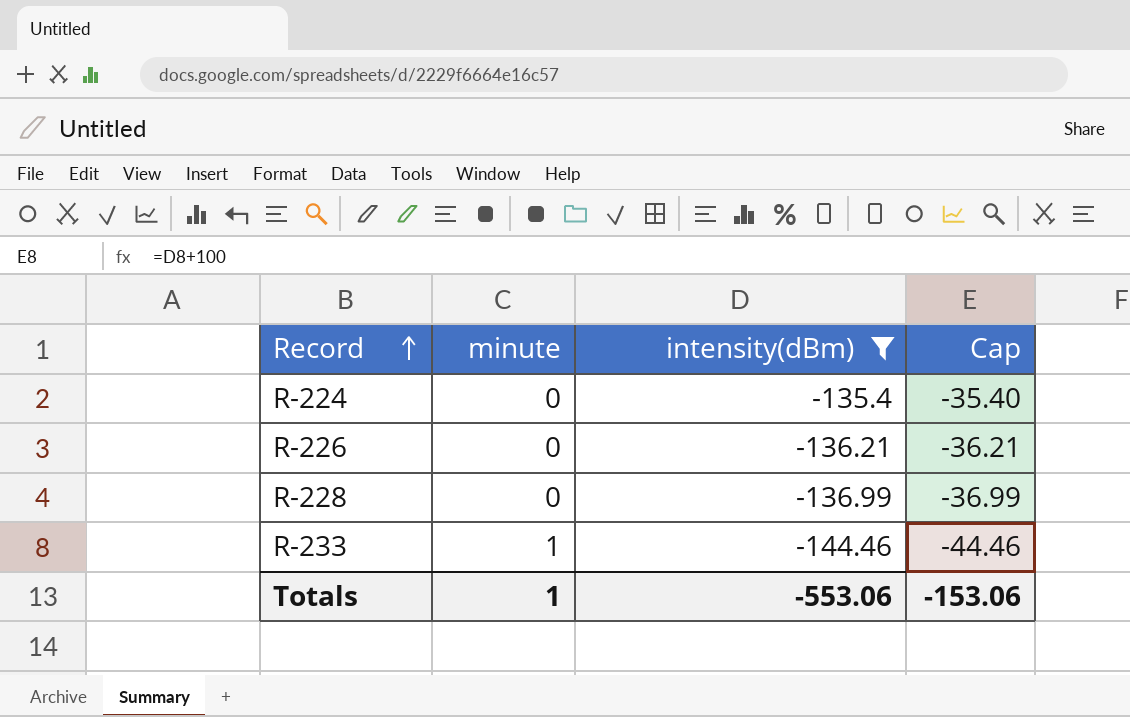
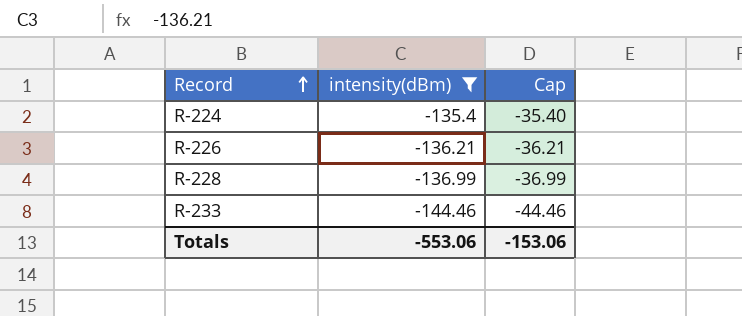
column minute | position: 2 -> none

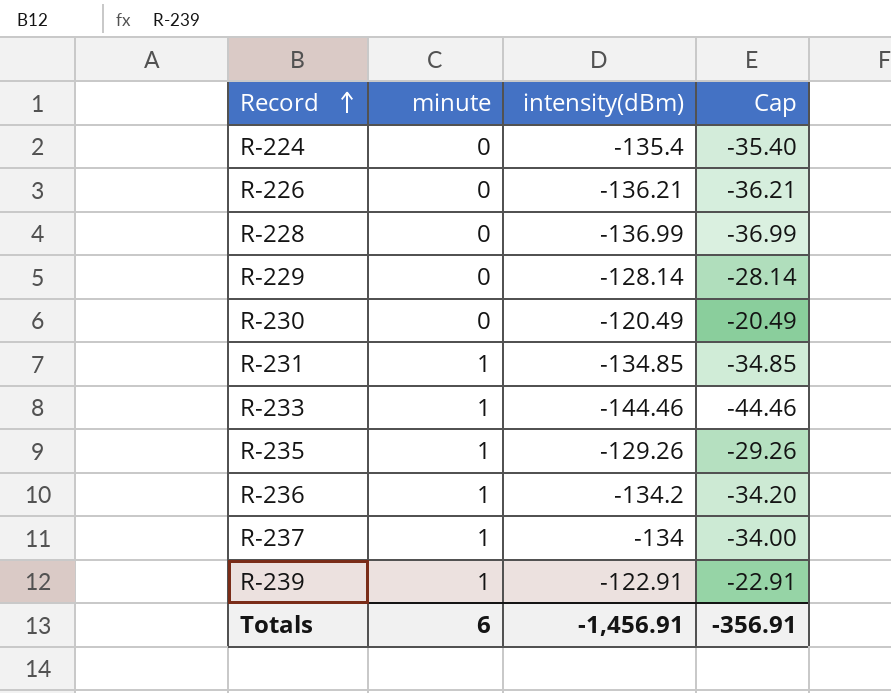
filter: intensity(dBm) <= -135.4 -> none
column minute | position: none -> 2
Totals | intensity(dBm): -553.06 -> -1,456.91
Totals | Cap: -153.06 -> -356.91

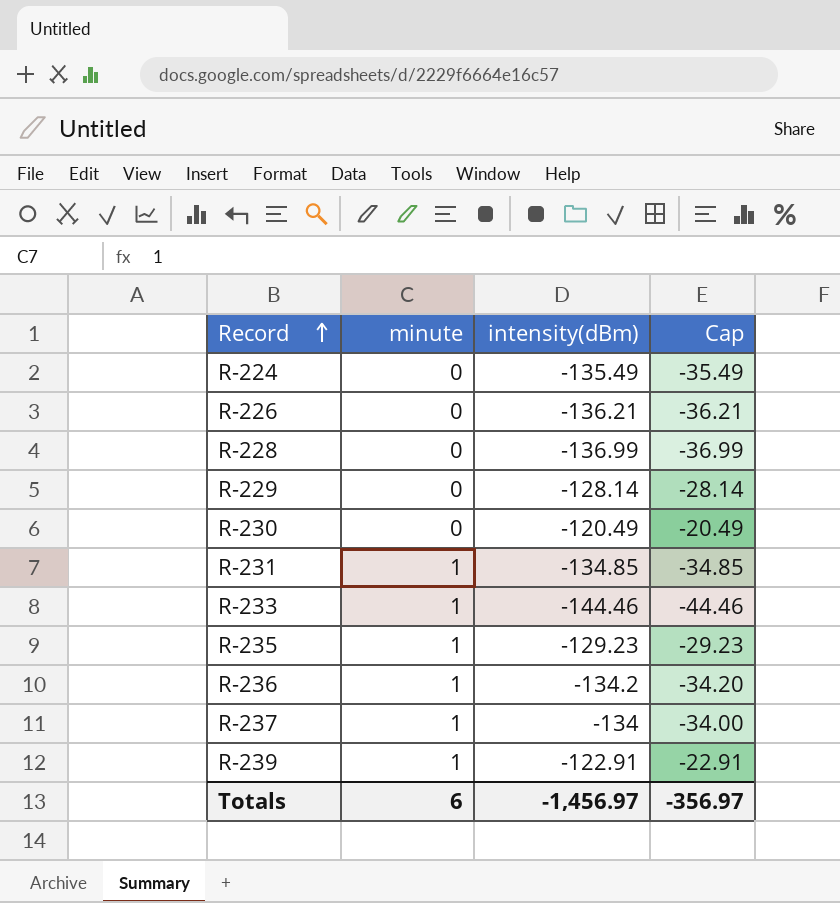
R-224 | intensity(dBm): -135.4 -> -135.49
R-224 | Cap: -35.40 -> -35.49
R-235 | intensity(dBm): -129.26 -> -129.23
R-235 | Cap: -29.26 -> -29.23
Totals | intensity(dBm): -1,456.91 -> -1,456.97
Totals | Cap: -356.91 -> -356.97

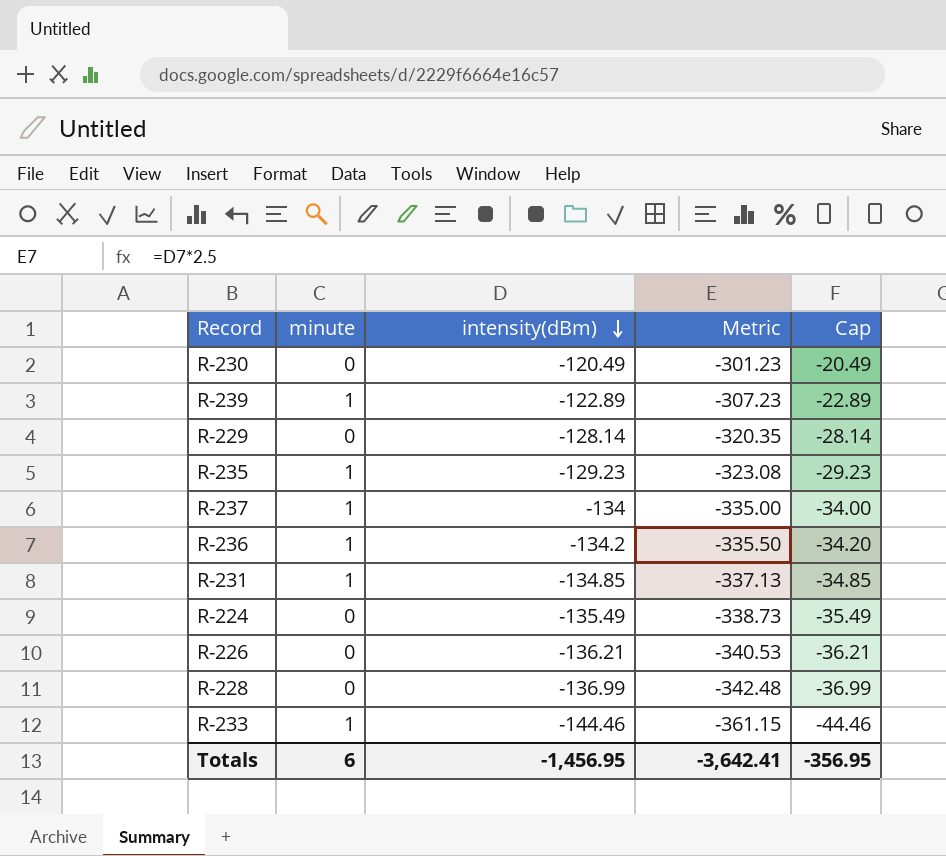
row order: Record ascending -> intensity(dBm) descending
column Metric | formula: none -> [intensity(dBm)] * 2.5
R-239 | intensity(dBm): -122.91 -> -122.89
R-239 | Cap: -22.91 -> -22.89
Totals | intensity(dBm): -1,456.97 -> -1,456.95
Totals | Cap: -356.97 -> -356.95

